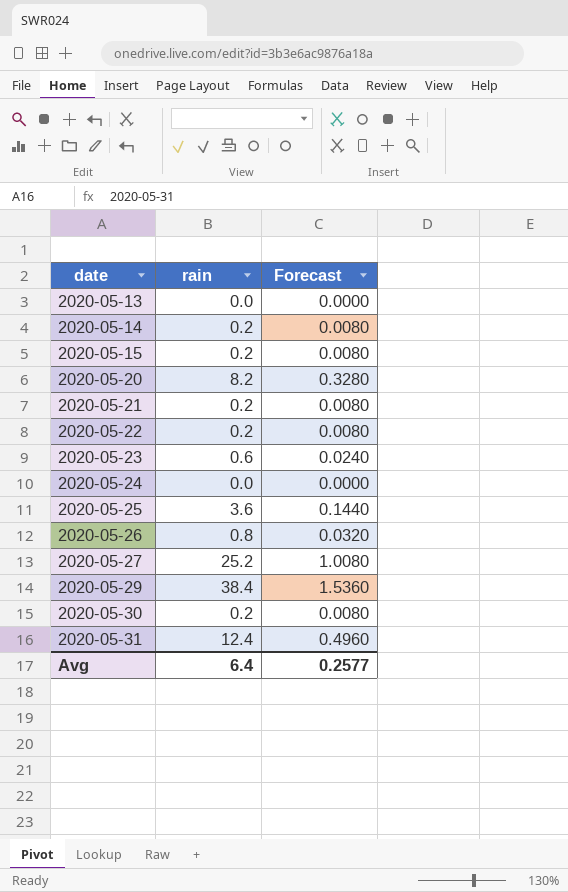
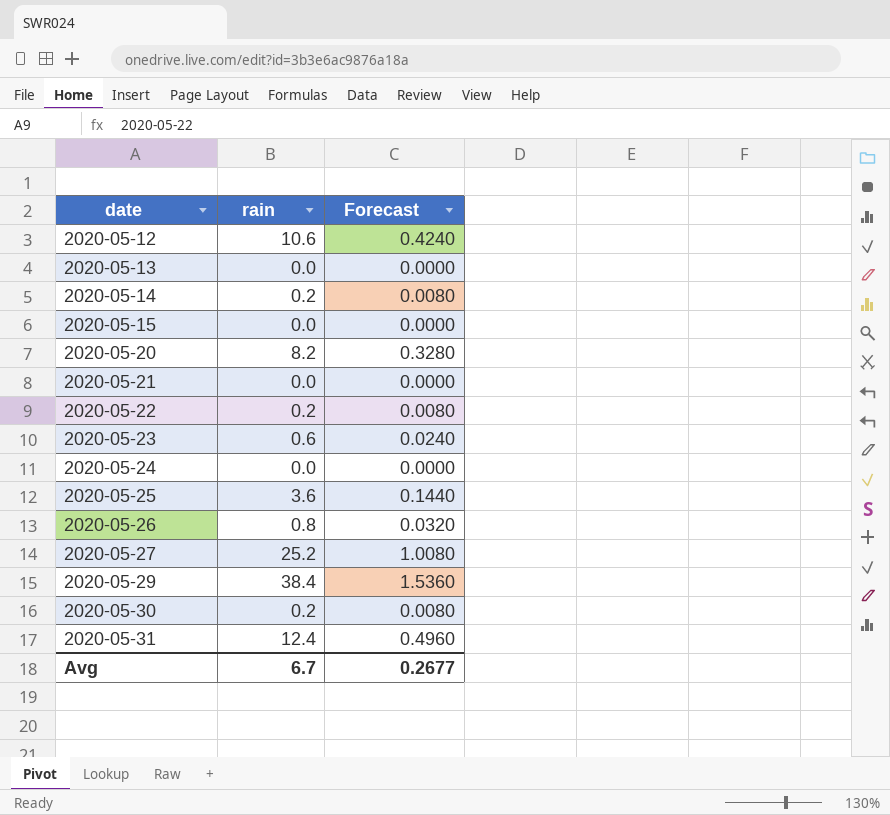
row 2020-05-12: none -> 10.6 | 0.4240
2020-05-15 | rain: 0.2 -> 0.0
2020-05-15 | Forecast: 0.0080 -> 0.0000
2020-05-21 | rain: 0.2 -> 0.0
2020-05-21 | Forecast: 0.0080 -> 0.0000
Avg | rain: 6.4 -> 6.7
Avg | Forecast: 0.2577 -> 0.2677

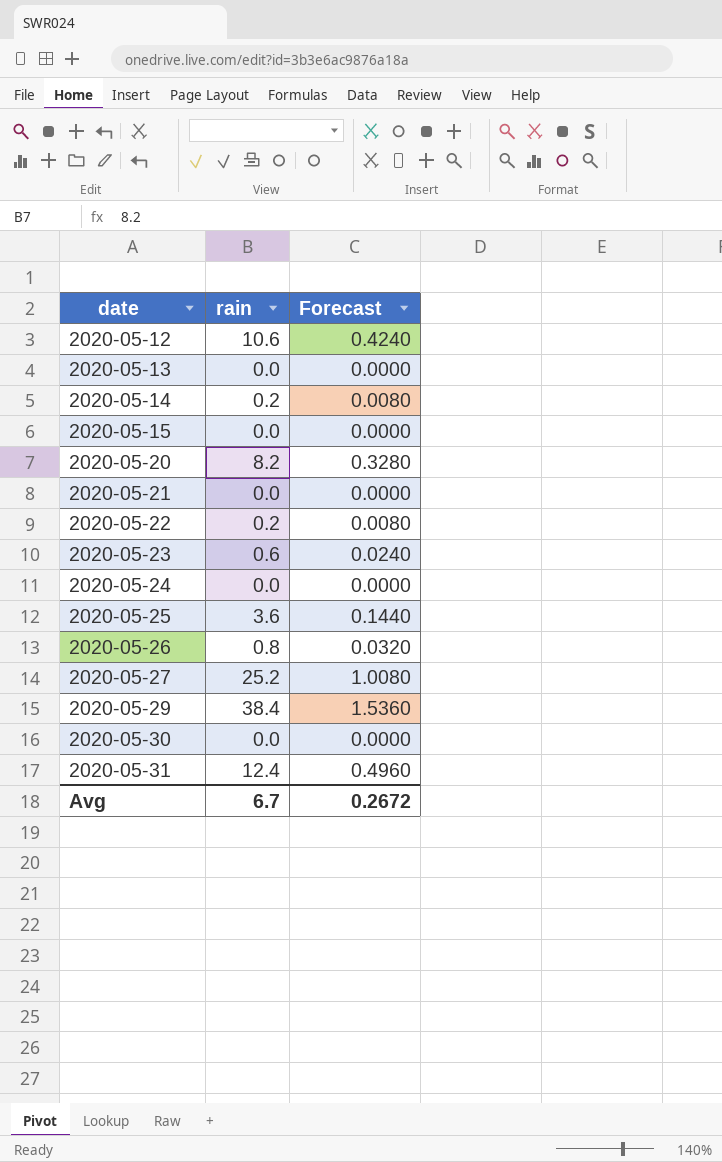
2020-05-30 | rain: 0.2 -> 0.0
2020-05-30 | Forecast: 0.0080 -> 0.0000
Avg | Forecast: 0.2677 -> 0.2672

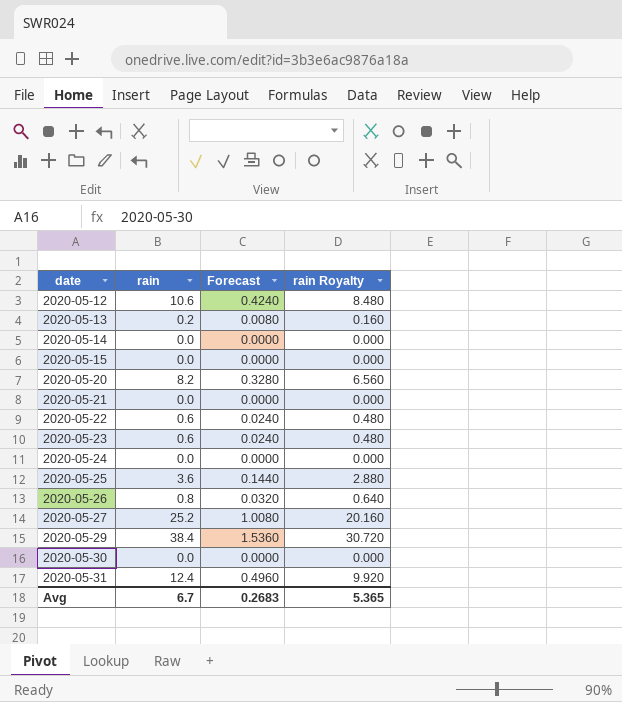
column rain Royalty | formula: none -> [rain] * 0.8
2020-05-13 | rain: 0.0 -> 0.2
2020-05-13 | Forecast: 0.0000 -> 0.0080
2020-05-14 | rain: 0.2 -> 0.0
2020-05-14 | Forecast: 0.0080 -> 0.0000
2020-05-22 | rain: 0.2 -> 0.6
2020-05-22 | Forecast: 0.0080 -> 0.0240
Avg | Forecast: 0.2672 -> 0.2683

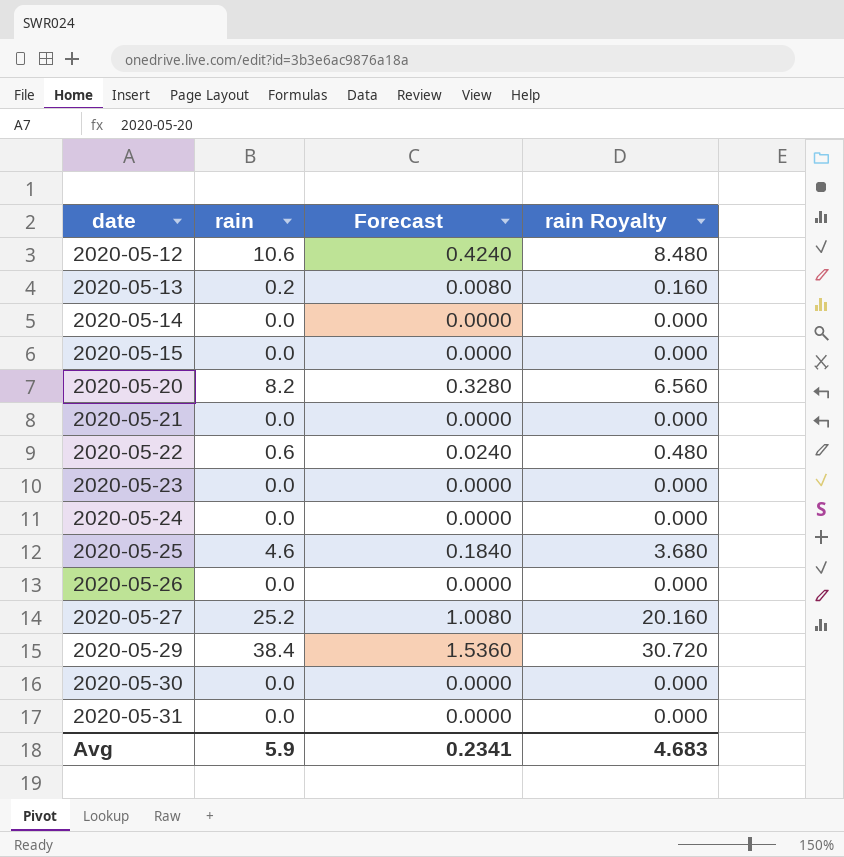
2020-05-23 | rain: 0.6 -> 0.0
2020-05-23 | Forecast: 0.0240 -> 0.0000
2020-05-23 | rain Royalty: 0.480 -> 0.000
2020-05-25 | rain: 3.6 -> 4.6
2020-05-25 | Forecast: 0.1440 -> 0.1840
2020-05-25 | rain Royalty: 2.880 -> 3.680
2020-05-26 | rain: 0.8 -> 0.0
2020-05-26 | Forecast: 0.0320 -> 0.0000
2020-05-26 | rain Royalty: 0.640 -> 0.000
2020-05-31 | rain: 12.4 -> 0.0
2020-05-31 | Forecast: 0.4960 -> 0.0000
2020-05-31 | rain Royalty: 9.920 -> 0.000
Avg | rain: 6.7 -> 5.9
Avg | Forecast: 0.2683 -> 0.2341
Avg | rain Royalty: 5.365 -> 4.683

